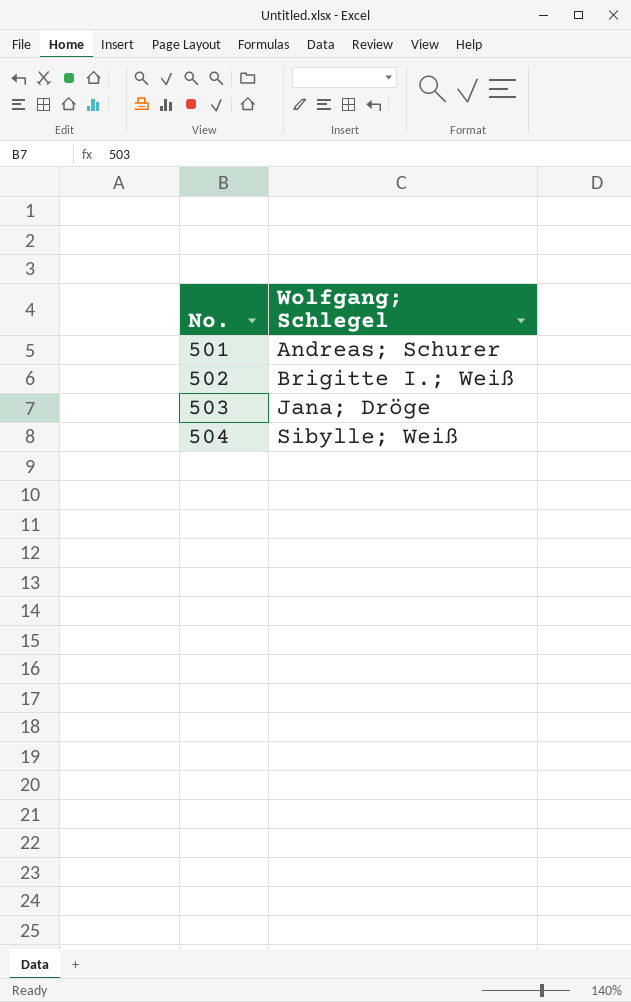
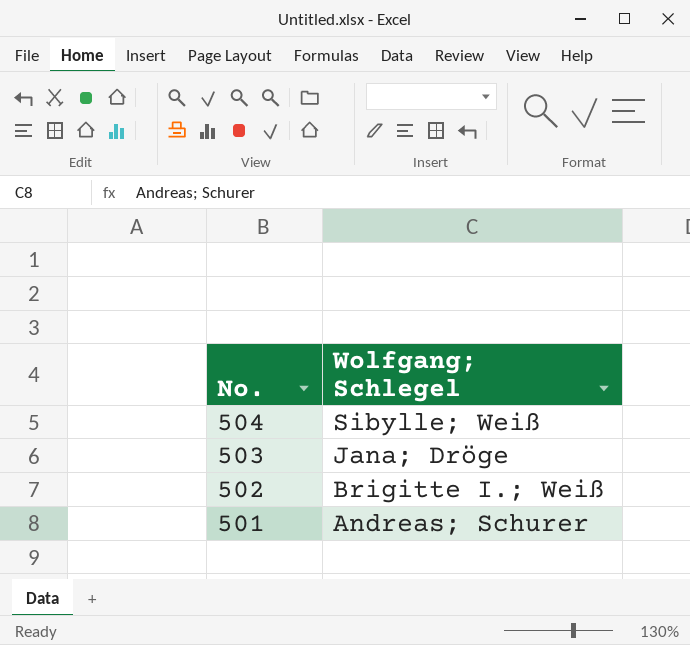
row order: No. ascending -> No. descending

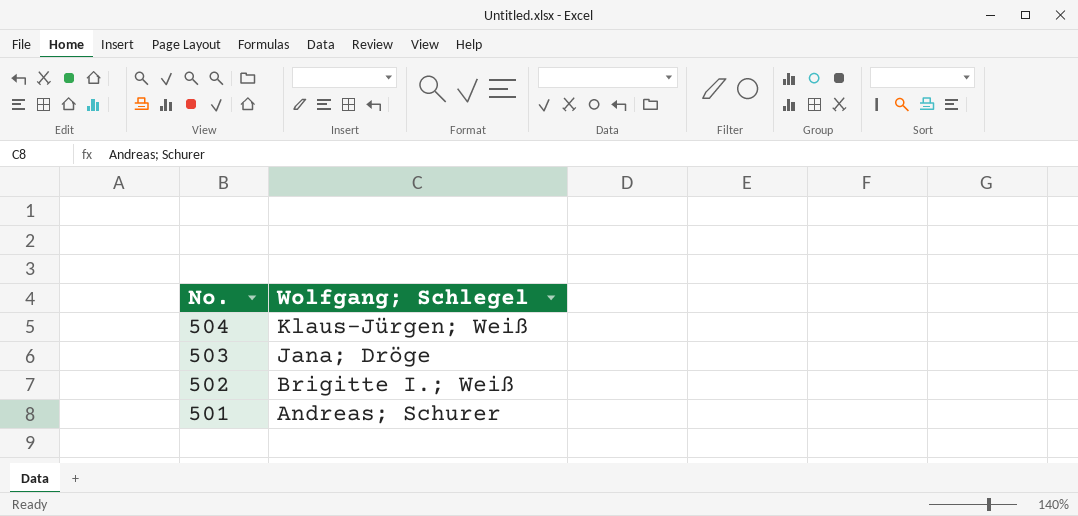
504 | Wolfgang; Schlegel: Sibylle; Weiß -> Klaus-Jürgen; Weiß

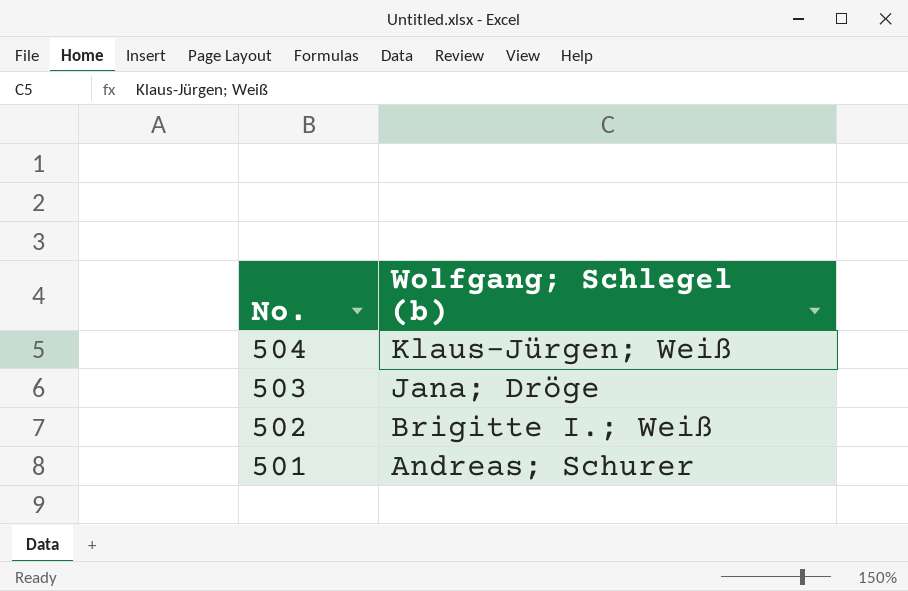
column name: Wolfgang; Schlegel -> Wolfgang; Schlegel (b)

